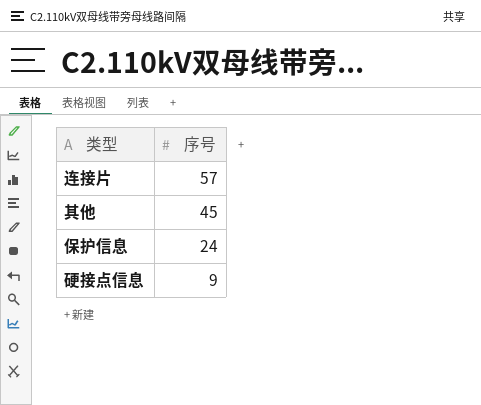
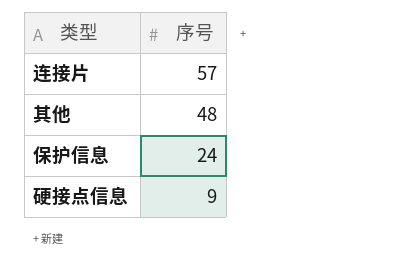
其他 | 序号: 45 -> 48

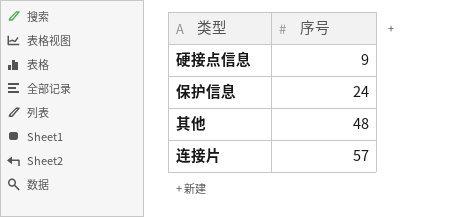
row order: 序号 descending -> 序号 ascending

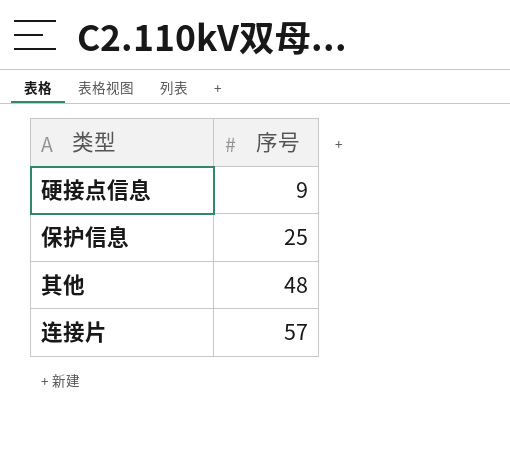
保护信息 | 序号: 24 -> 25

